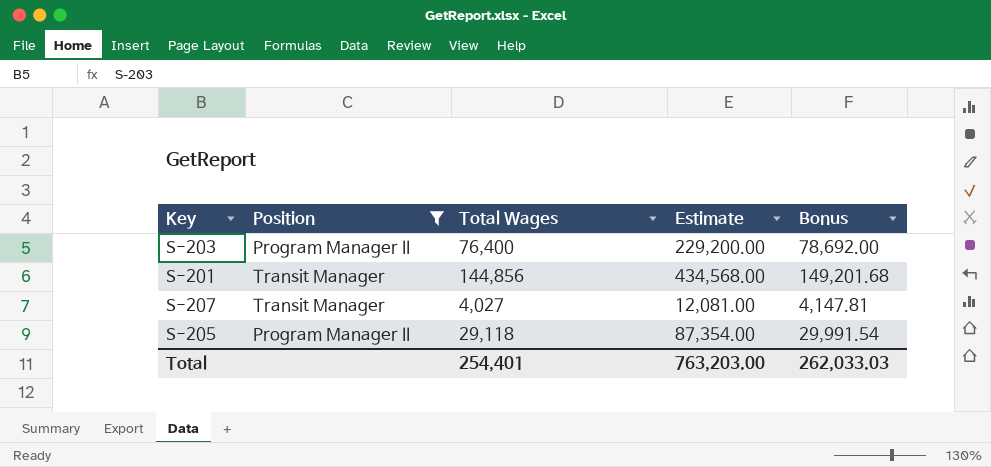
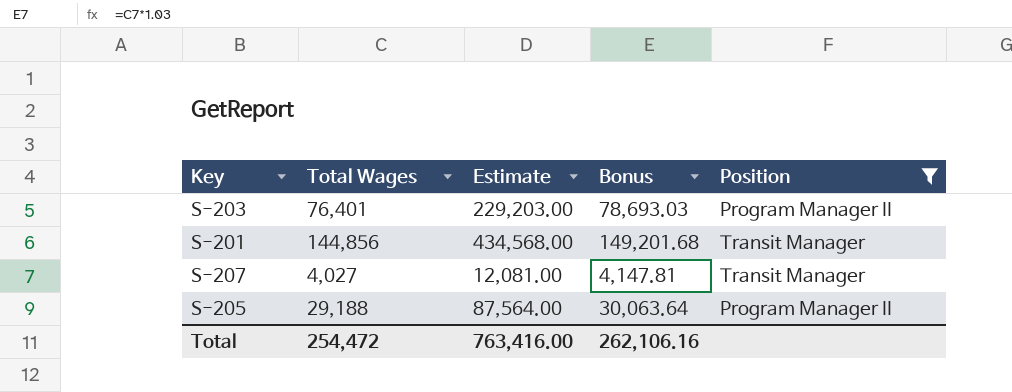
column Position | position: 2 -> 5
S-203 | Total Wages: 76,400 -> 76,401
S-203 | Estimate: 229,200.00 -> 229,203.00
S-203 | Bonus: 78,692.00 -> 78,693.03
S-205 | Total Wages: 29,118 -> 29,188
S-205 | Estimate: 87,354.00 -> 87,564.00
S-205 | Bonus: 29,991.54 -> 30,063.64
Total | Total Wages: 254,401 -> 254,472
Total | Estimate: 763,203.00 -> 763,416.00
Total | Bonus: 262,033.03 -> 262,106.16

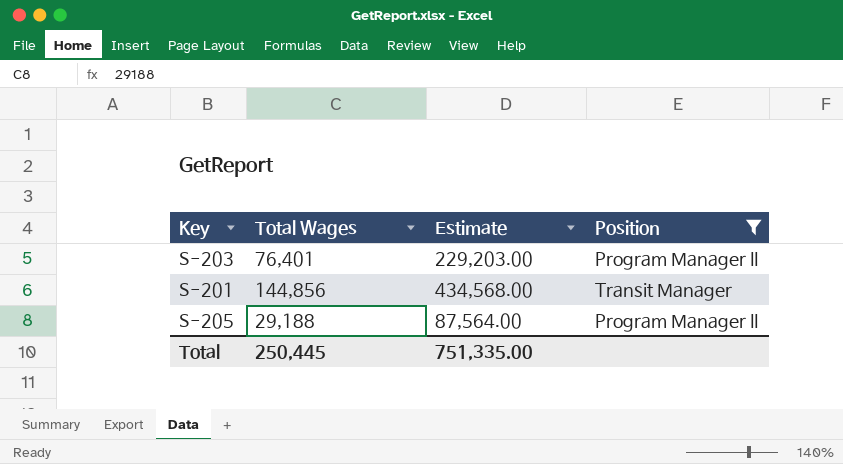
column Bonus | formula: [Total Wages] * 1.03 -> none
row S-207: 4,027 | 12,081.00 | 4,147.81 | Transit Manager -> none
Total | Total Wages: 254,472 -> 250,445
Total | Estimate: 763,416.00 -> 751,335.00

